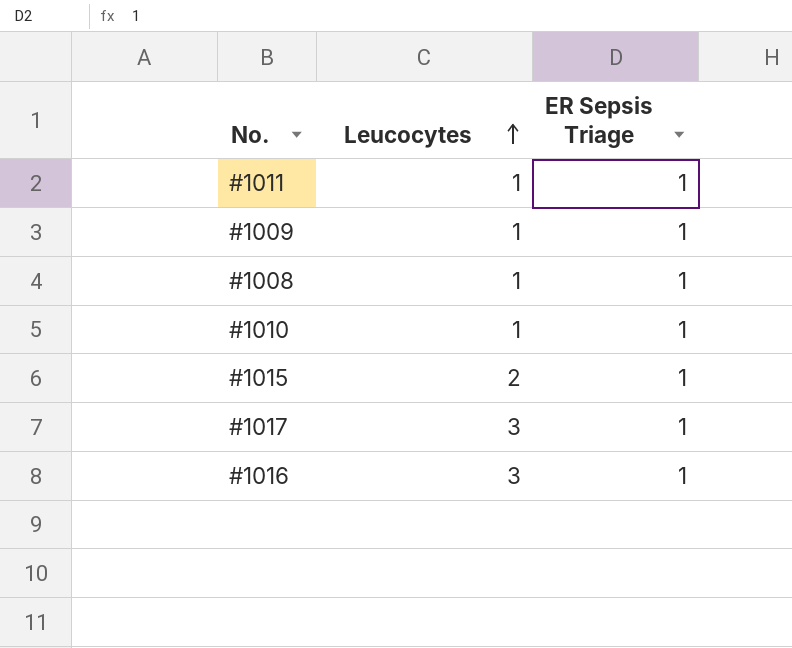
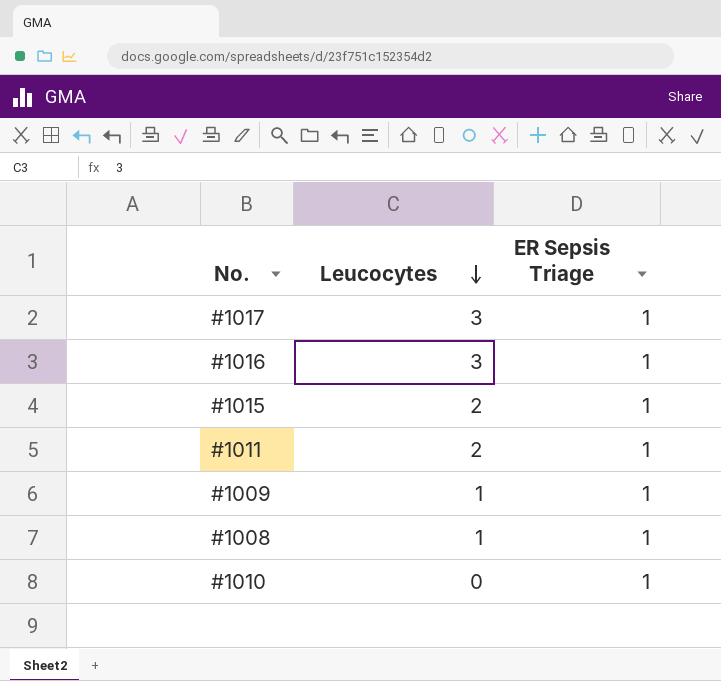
row order: Leucocytes ascending -> Leucocytes descending
#1011 | Leucocytes: 1 -> 2
#1010 | Leucocytes: 1 -> 0

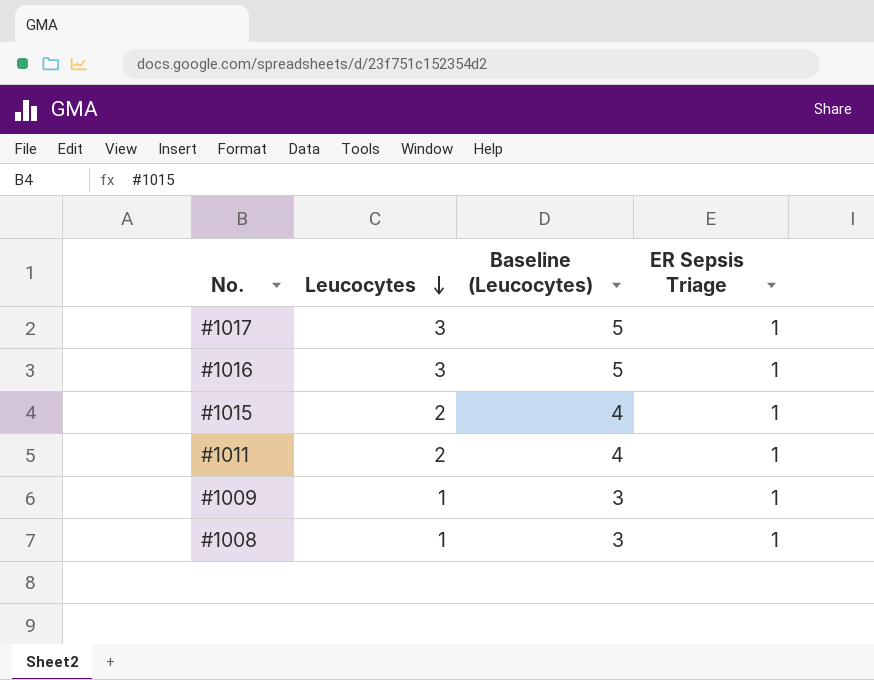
column Baseline (Leucocytes) | formula: none -> [Leucocytes] + 2
row #1010: 0 | 1 -> none

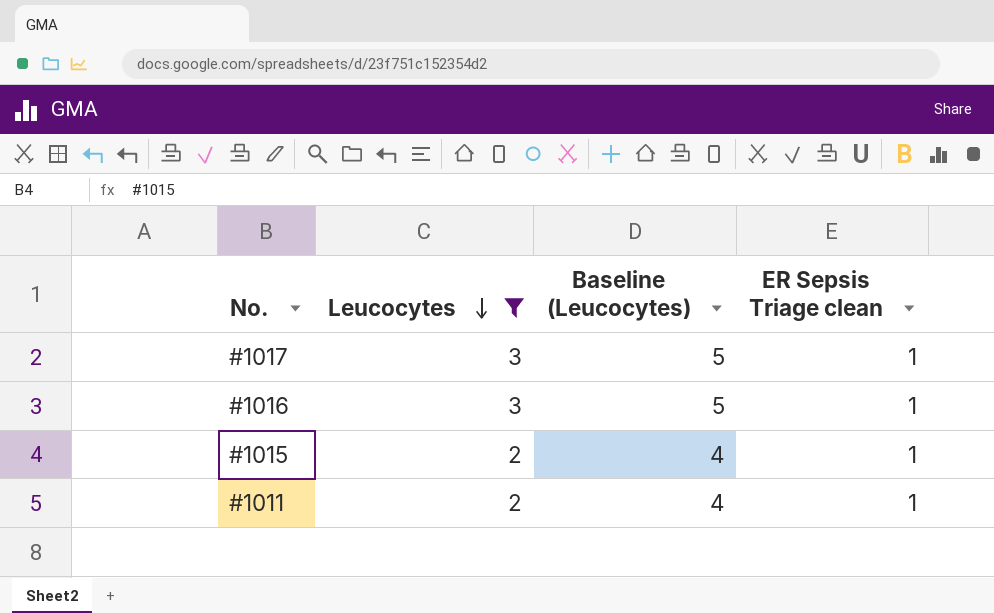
filter: none -> Leucocytes != 1
column name: ER Sepsis Triage -> ER Sepsis Triage clean

